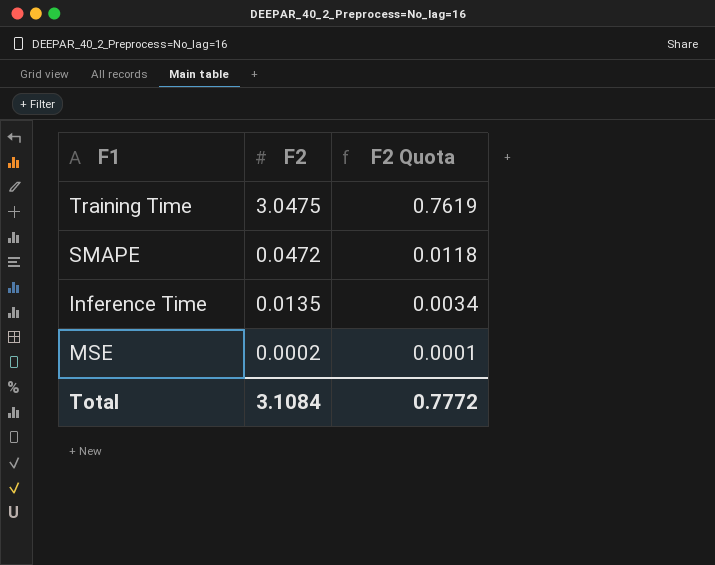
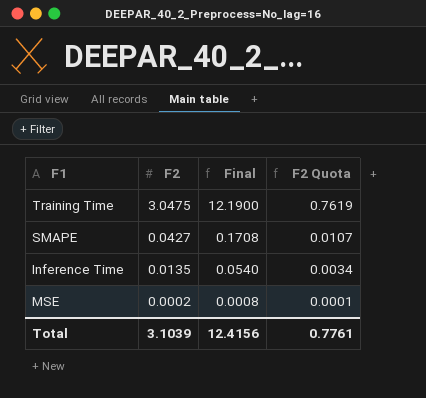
column Final | formula: none -> [F2] * 4
SMAPE | F2: 0.0472 -> 0.0427
SMAPE | F2 Quota: 0.0118 -> 0.0107
Total | F2: 3.1084 -> 3.1039
Total | F2 Quota: 0.7772 -> 0.7761

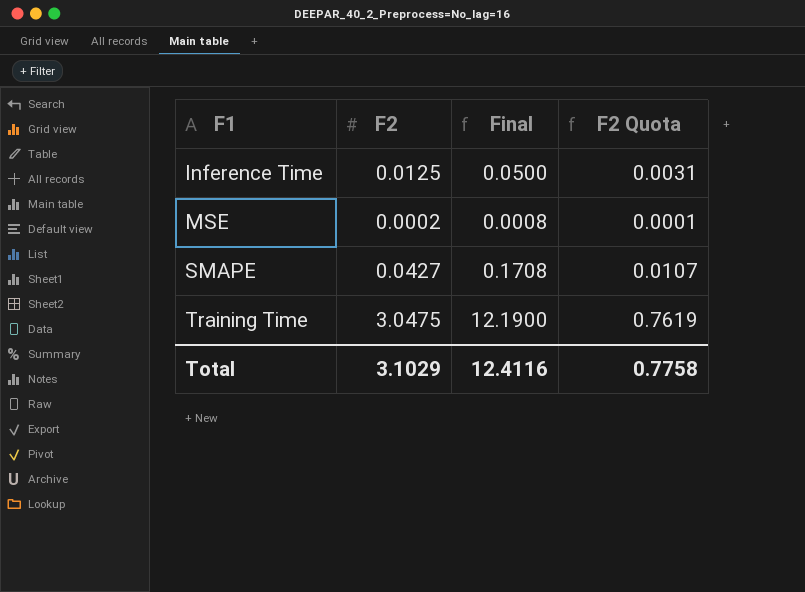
row order: F2 descending -> F1 ascending
Inference Time | F2: 0.0135 -> 0.0125
Inference Time | Final: 0.0540 -> 0.0500
Inference Time | F2 Quota: 0.0034 -> 0.0031
Total | F2: 3.1039 -> 3.1029
Total | Final: 12.4156 -> 12.4116
Total | F2 Quota: 0.7761 -> 0.7758

